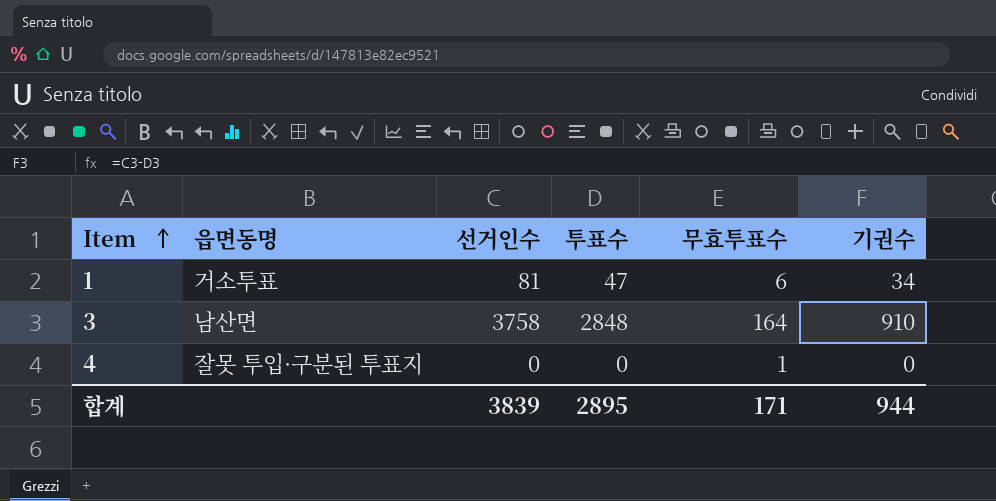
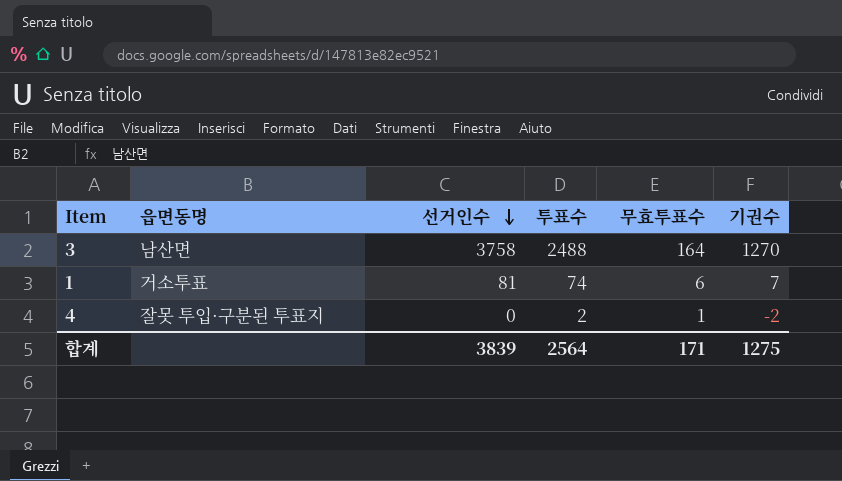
row order: Item ascending -> 선거인수 descending
3 | 투표수: 2848 -> 2488
3 | 기권수: 910 -> 1270
1 | 투표수: 47 -> 74
1 | 기권수: 34 -> 7
4 | 투표수: 0 -> 2
4 | 기권수: 0 -> -2
합계 | 투표수: 2895 -> 2564
합계 | 기권수: 944 -> 1275

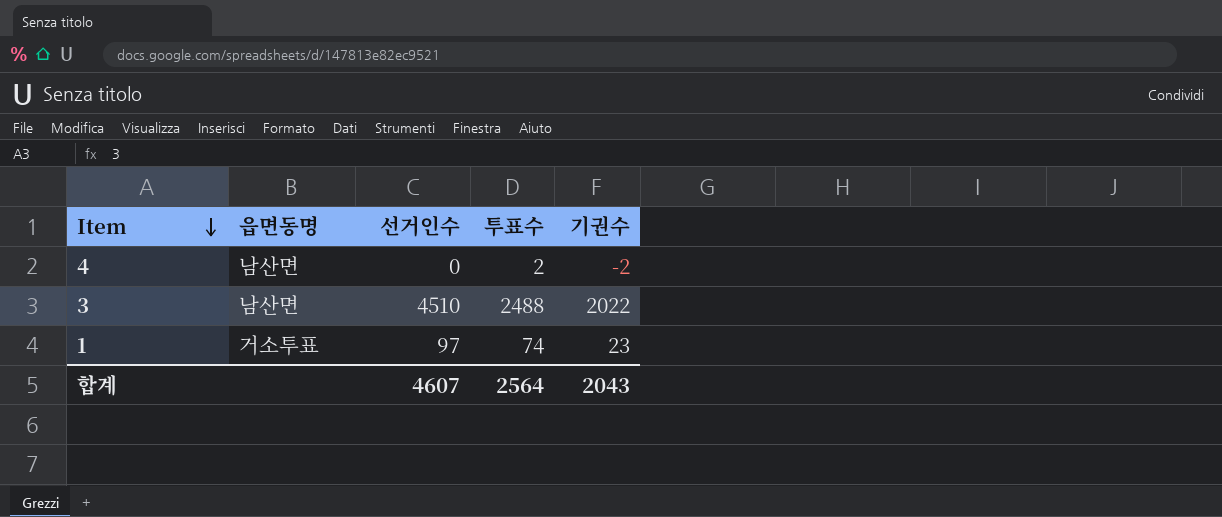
row order: 선거인수 descending -> Item descending
column 무효투표수 | position: 5 -> none
4 | 읍면동명: 잘못 투입·구분된 투표지 -> 남산면
3 | 선거인수: 3758 -> 4510
3 | 기권수: 1270 -> 2022
1 | 선거인수: 81 -> 97
1 | 기권수: 7 -> 23
합계 | 선거인수: 3839 -> 4607
합계 | 기권수: 1275 -> 2043

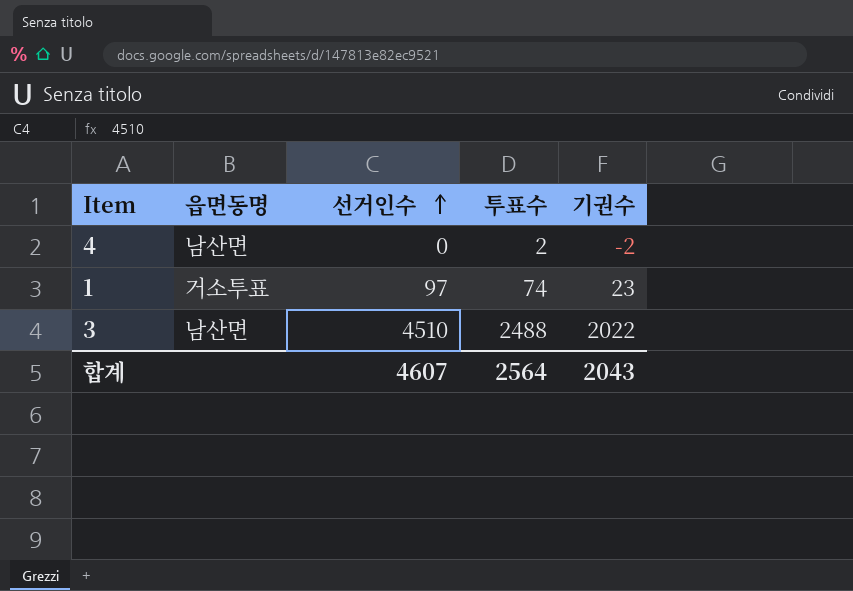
row order: Item descending -> 선거인수 ascending

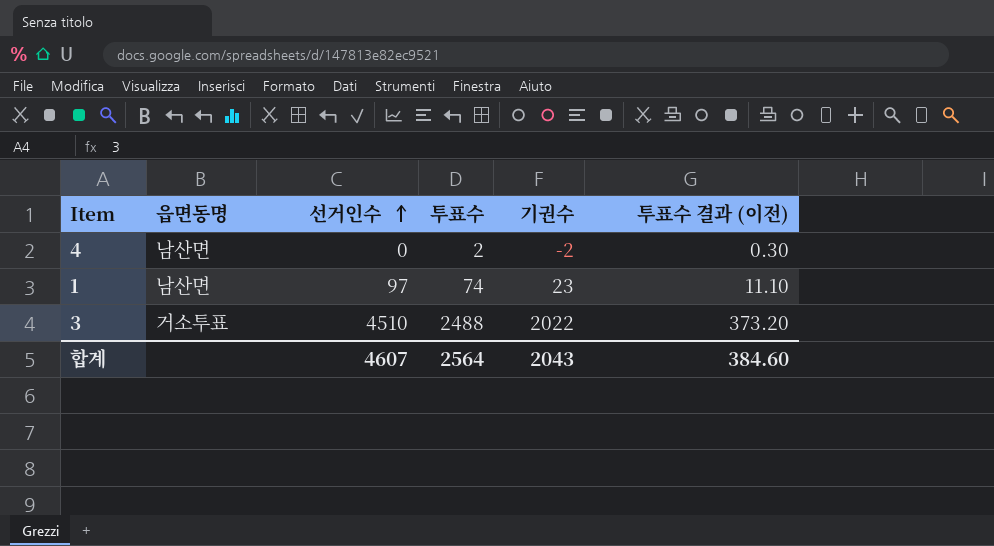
column 투표수 결과 (이전) | formula: none -> [투표수] * 0.15
1 | 읍면동명: 거소투표 -> 남산면
3 | 읍면동명: 남산면 -> 거소투표

